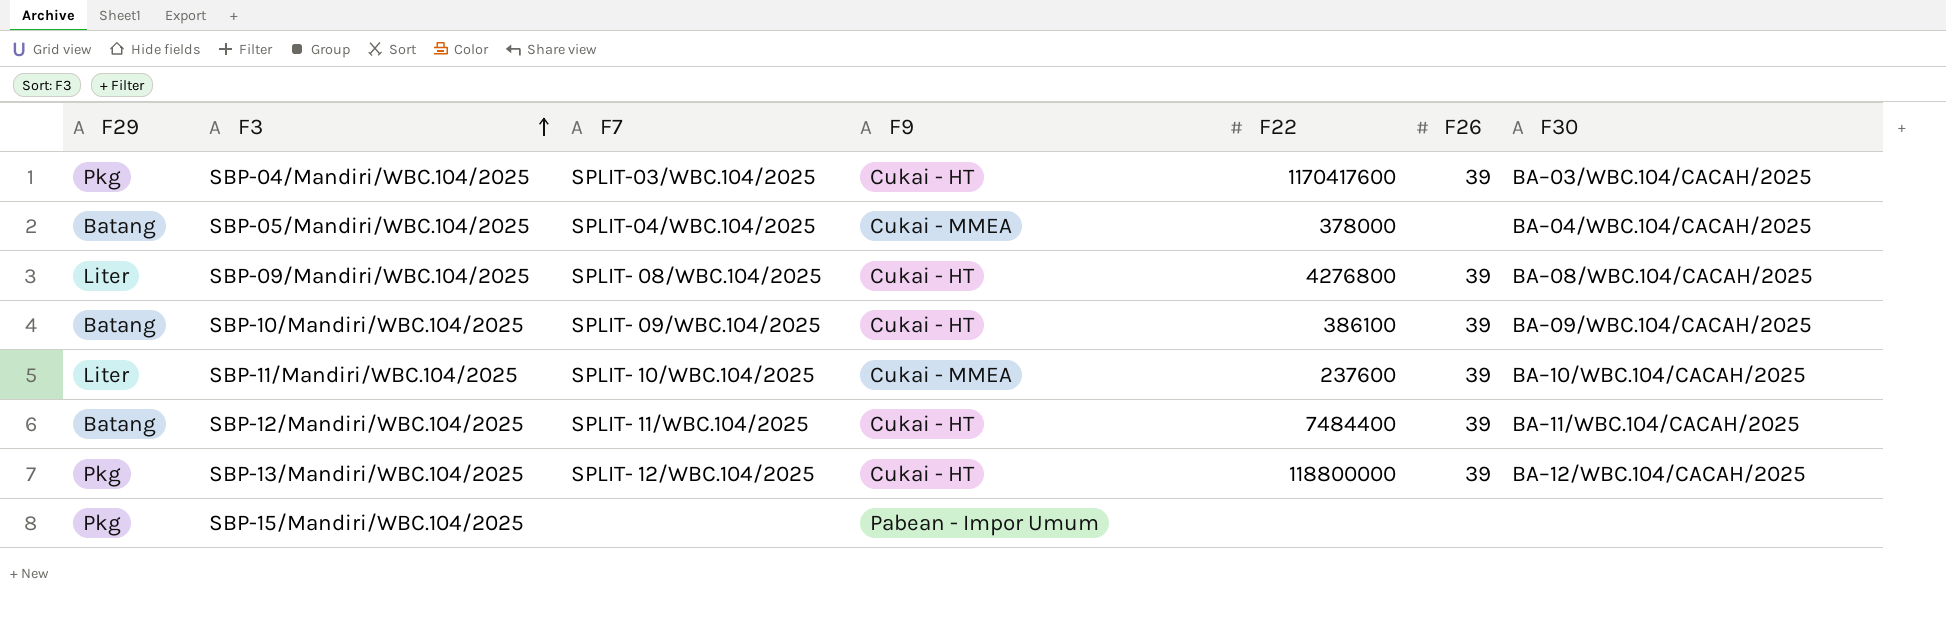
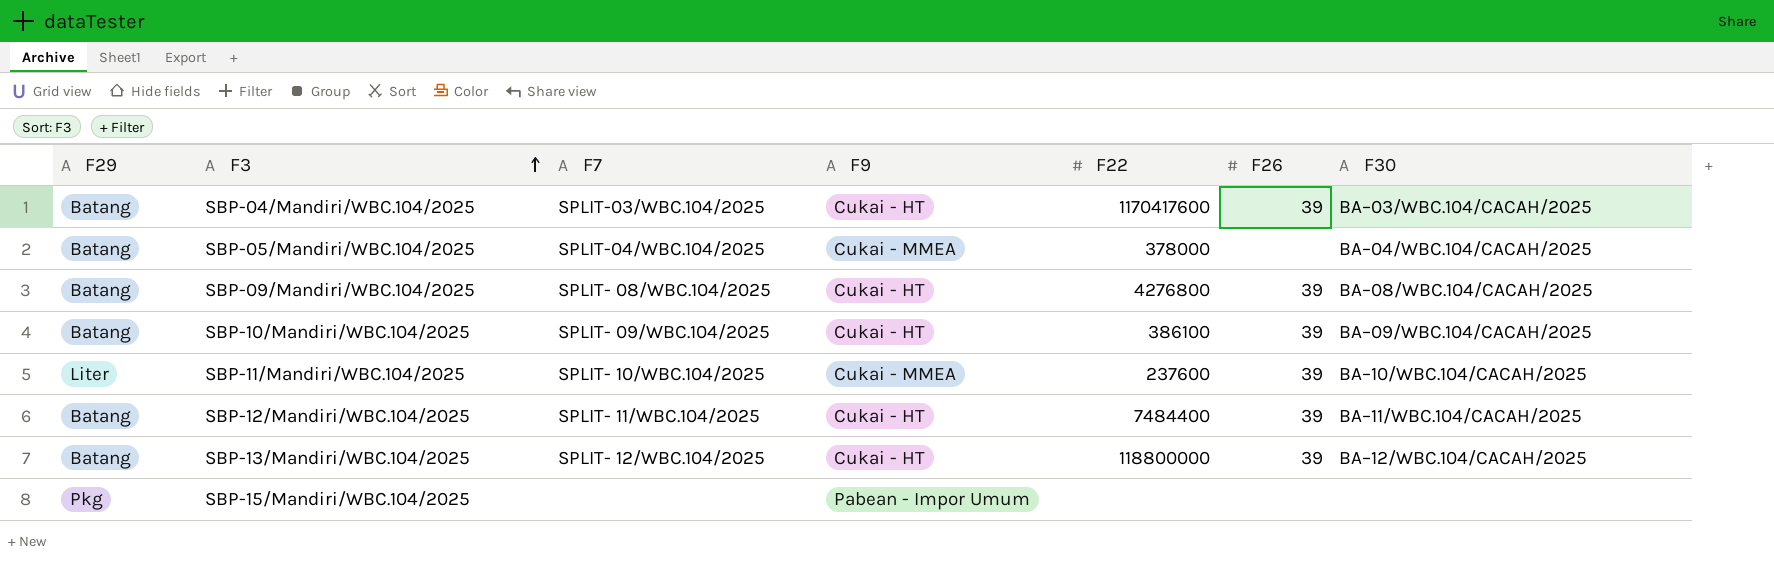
SBP-04/Mandiri/WBC.104/2025 | F29: Pkg -> Batang
SBP-09/Mandiri/WBC.104/2025 | F29: Liter -> Batang
SBP-13/Mandiri/WBC.104/2025 | F29: Pkg -> Batang

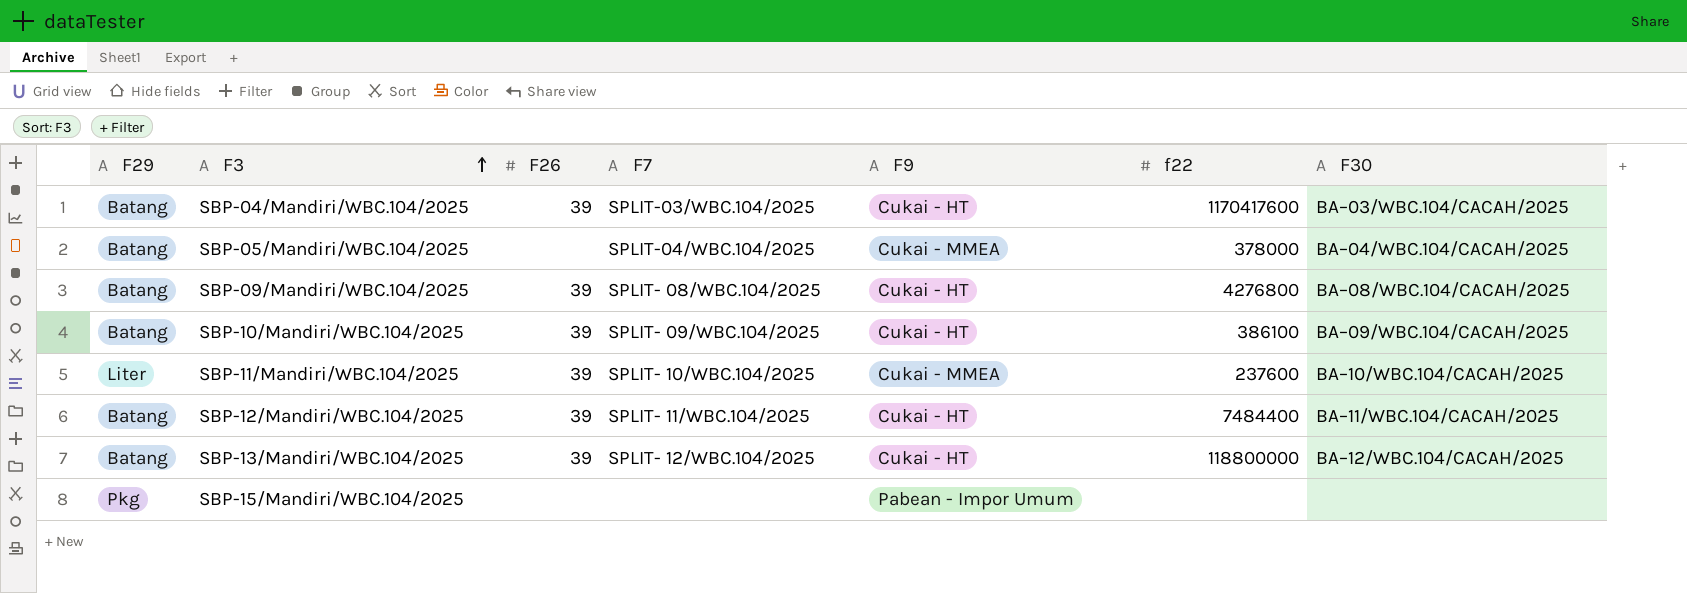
column F26 | position: 6 -> 3
column name: F22 -> f22

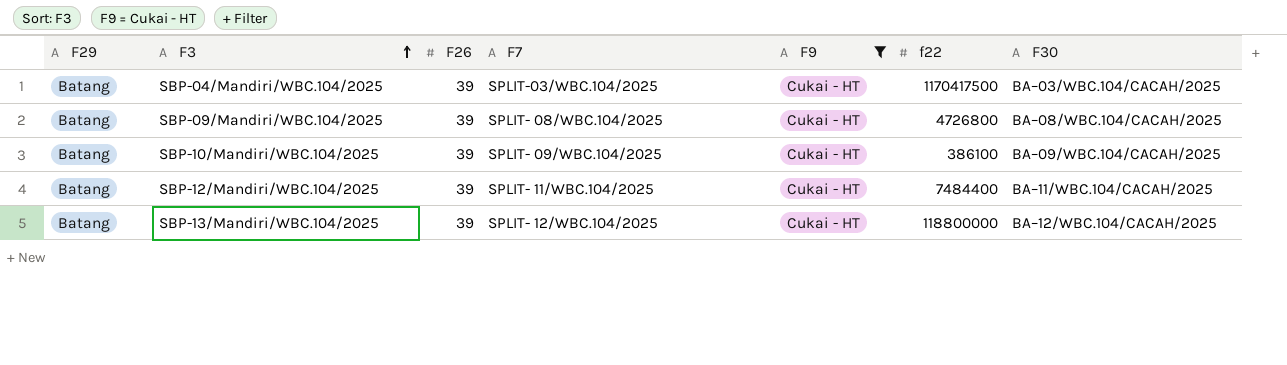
filter: none -> F9 = Cukai - HT
SBP-04/Mandiri/WBC.104/2025 | f22: 1170417600 -> 1170417500
SBP-09/Mandiri/WBC.104/2025 | f22: 4276800 -> 4726800

